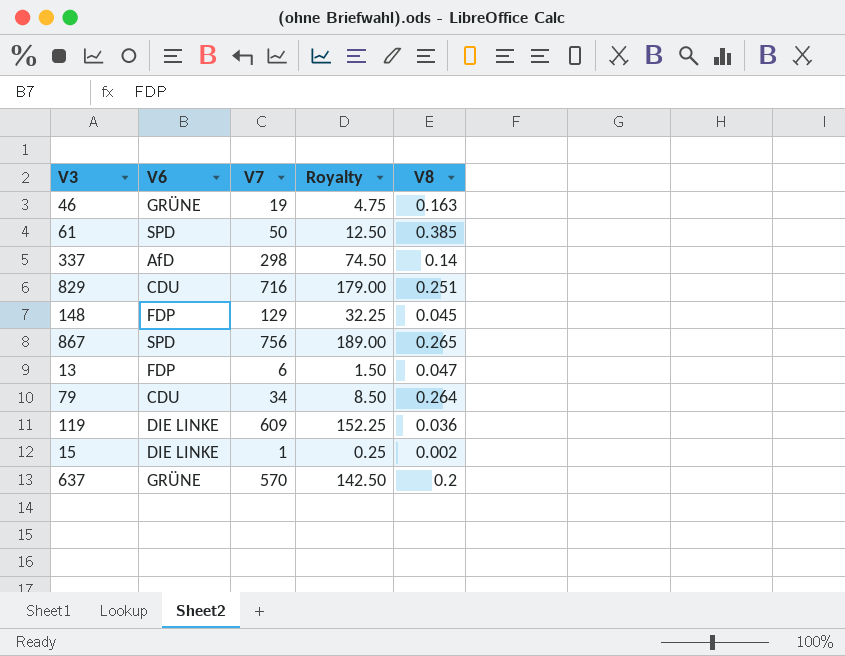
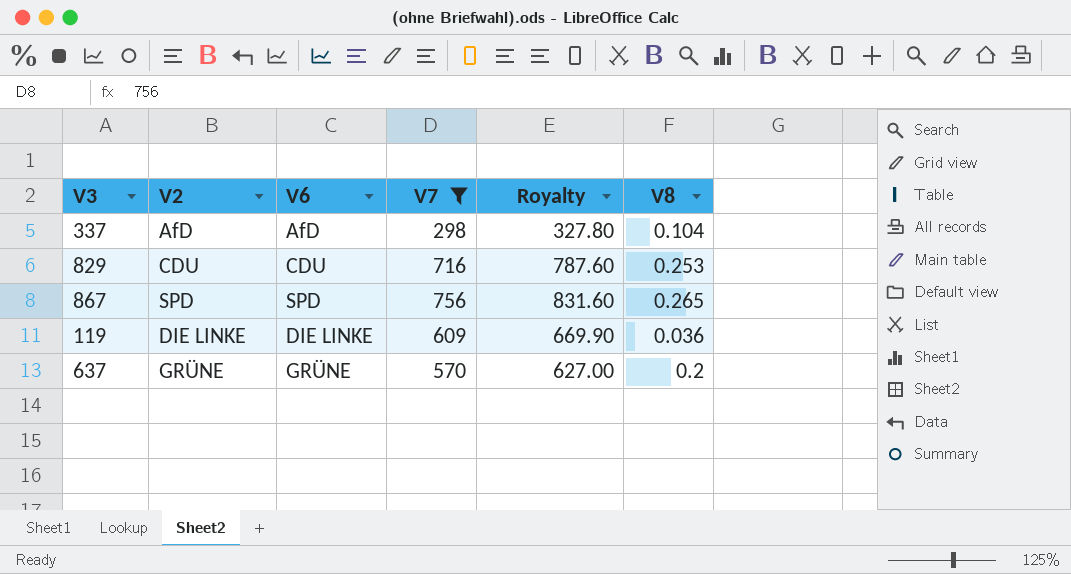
filter: none -> V7 >= 298
column V2 | position: none -> 2
column Royalty | formula: [V7] * 0.25 -> [V7] * 1.1
337 | V8: 0.14 -> 0.104
829 | V8: 0.251 -> 0.253

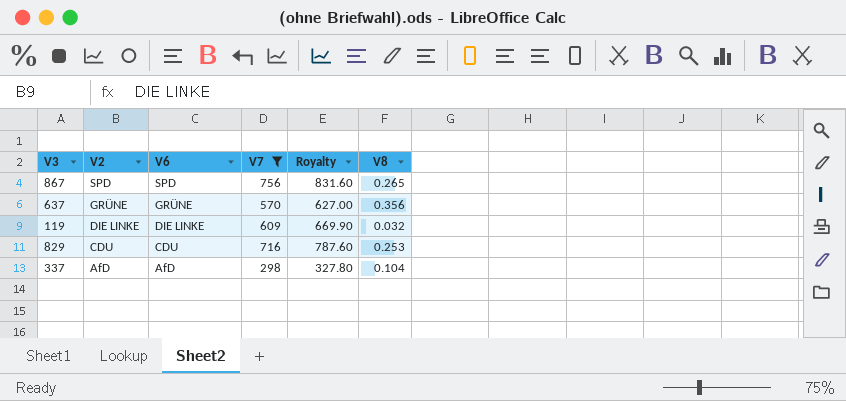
row order: none -> V2 descending
637 | V8: 0.2 -> 0.356
119 | V8: 0.036 -> 0.032

